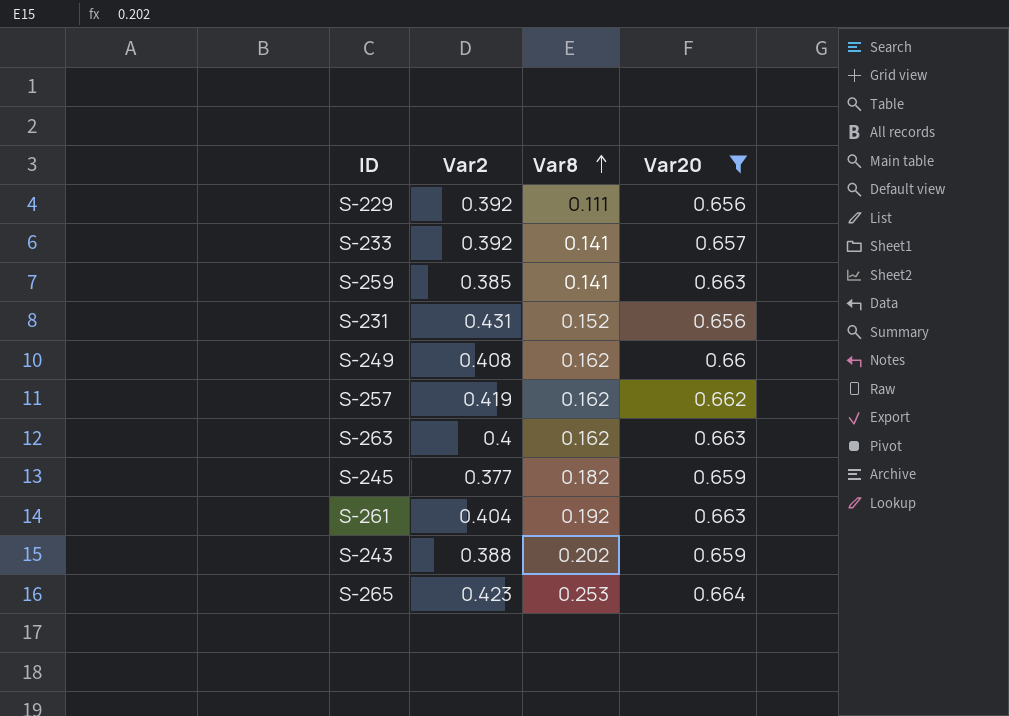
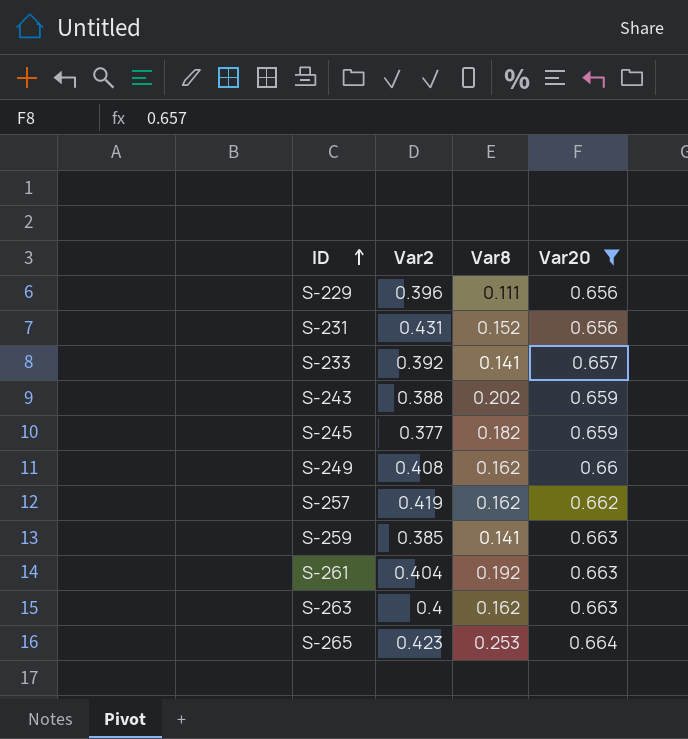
row order: Var8 ascending -> ID ascending
S-229 | Var2: 0.392 -> 0.396

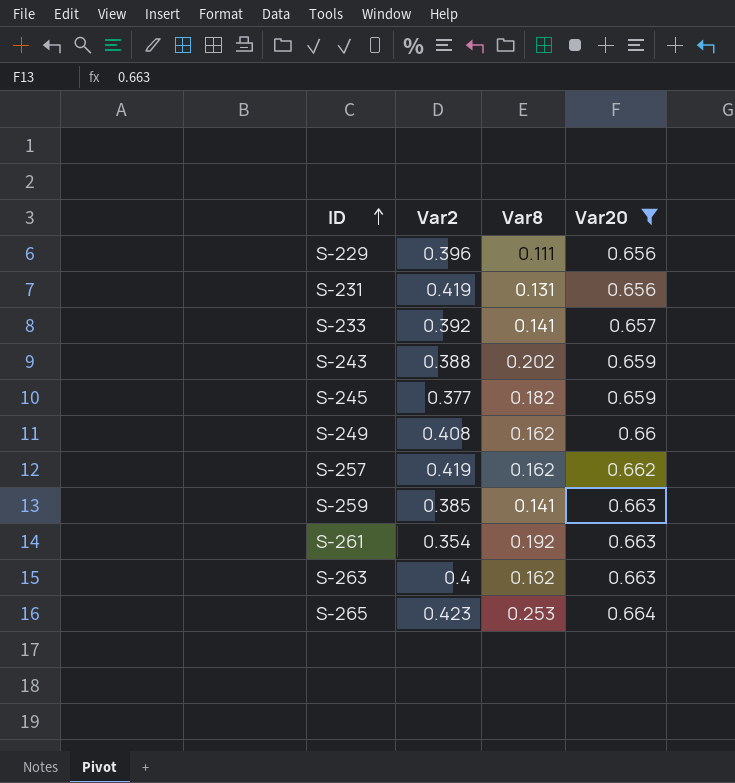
S-231 | Var2: 0.431 -> 0.419
S-231 | Var8: 0.152 -> 0.131
S-261 | Var2: 0.404 -> 0.354

